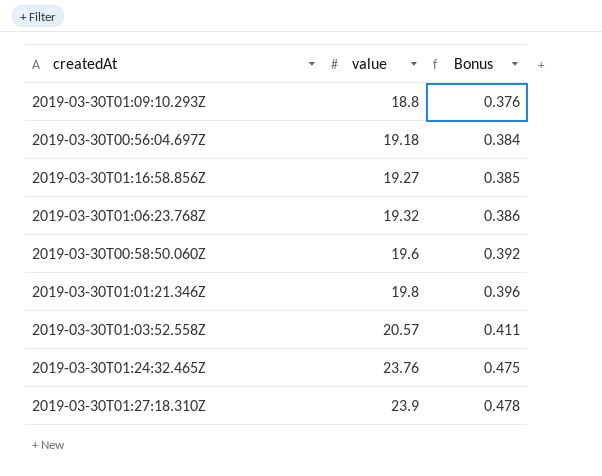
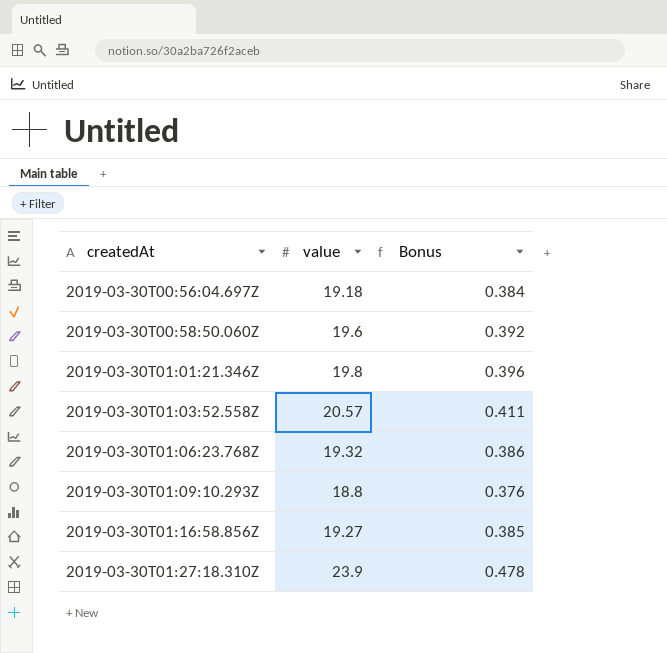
row order: value ascending -> createdAt ascending
row 2019-03-30T01:24:32.465Z: 23.76 | 0.475 -> none

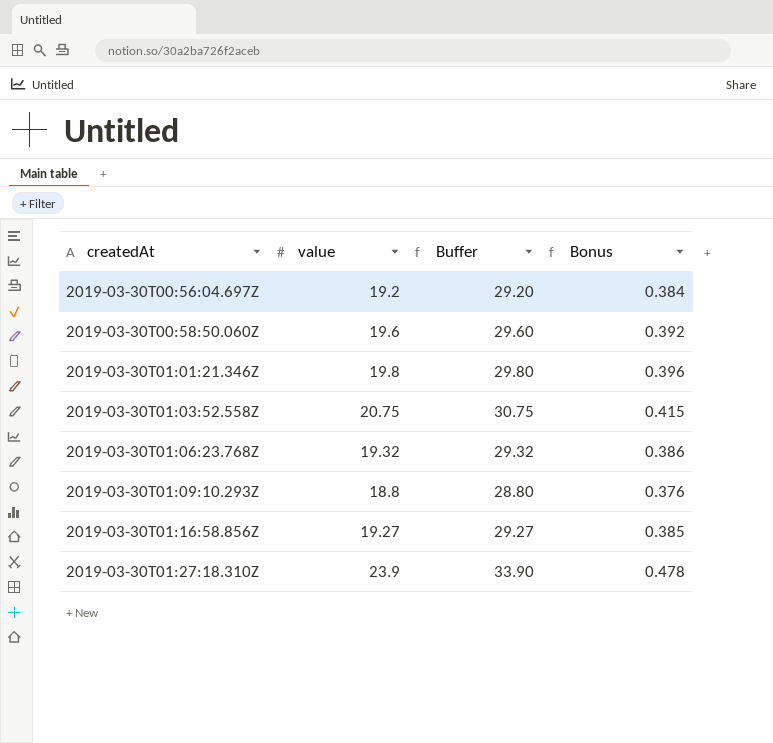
column Buffer | formula: none -> [value] + 10
2019-03-30T00:56:04.697Z | value: 19.18 -> 19.2
2019-03-30T01:03:52.558Z | value: 20.57 -> 20.75
2019-03-30T01:03:52.558Z | Bonus: 0.411 -> 0.415

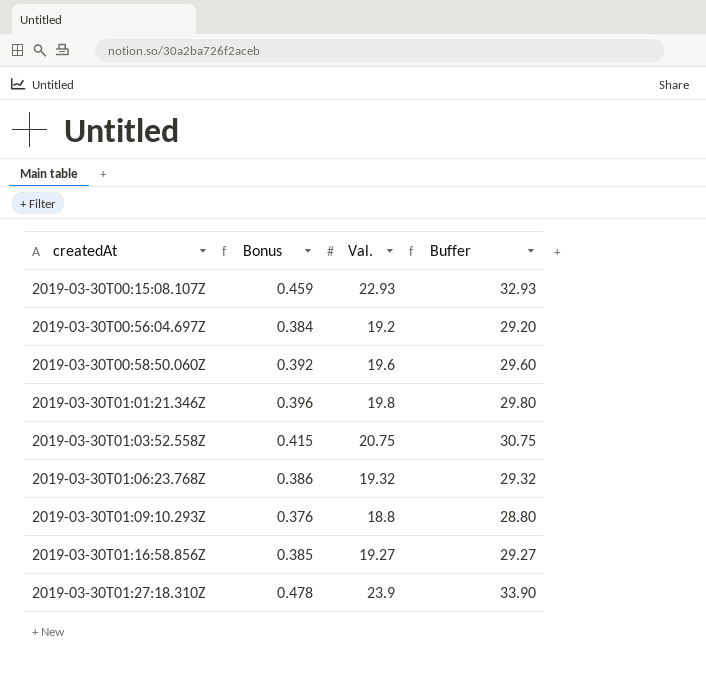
column Bonus | position: 4 -> 2
column name: value -> Val.
row 2019-03-30T00:15:08.107Z: none -> 0.459 | 22.93 | 32.93

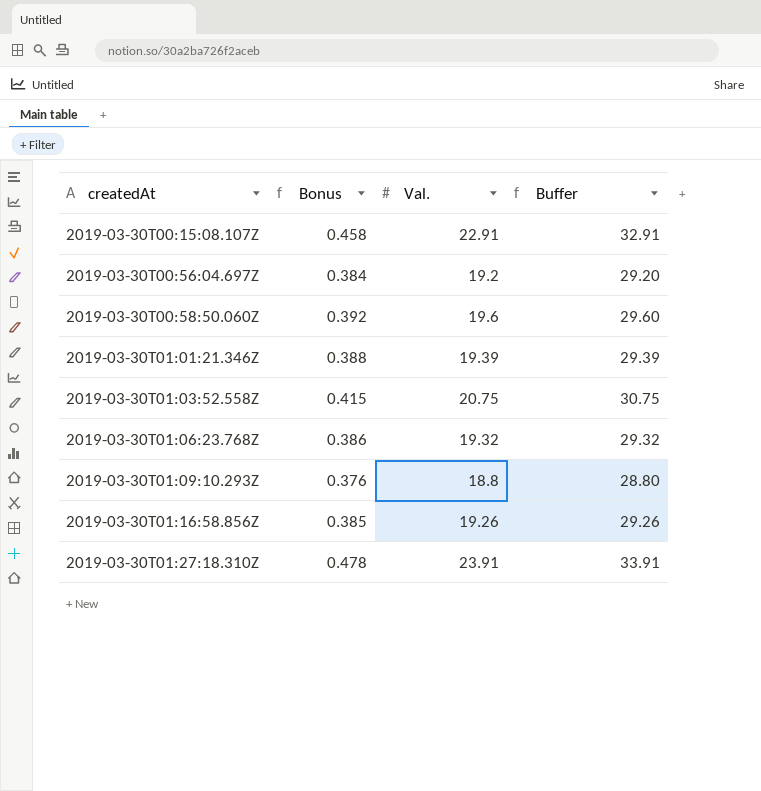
2019-03-30T00:15:08.107Z | Bonus: 0.459 -> 0.458
2019-03-30T00:15:08.107Z | Val.: 22.93 -> 22.91
2019-03-30T00:15:08.107Z | Buffer: 32.93 -> 32.91
2019-03-30T01:01:21.346Z | Bonus: 0.396 -> 0.388
2019-03-30T01:01:21.346Z | Val.: 19.8 -> 19.39
2019-03-30T01:01:21.346Z | Buffer: 29.80 -> 29.39
2019-03-30T01:16:58.856Z | Val.: 19.27 -> 19.26
2019-03-30T01:16:58.856Z | Buffer: 29.27 -> 29.26
2019-03-30T01:27:18.310Z | Val.: 23.9 -> 23.91
2019-03-30T01:27:18.310Z | Buffer: 33.90 -> 33.91

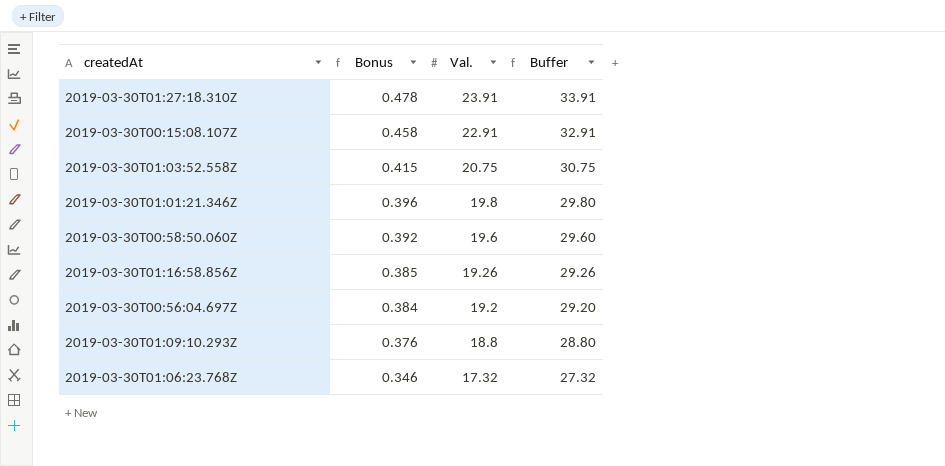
row order: createdAt ascending -> Bonus descending
2019-03-30T01:01:21.346Z | Bonus: 0.388 -> 0.396
2019-03-30T01:01:21.346Z | Val.: 19.39 -> 19.8
2019-03-30T01:01:21.346Z | Buffer: 29.39 -> 29.80
2019-03-30T01:06:23.768Z | Bonus: 0.386 -> 0.346
2019-03-30T01:06:23.768Z | Val.: 19.32 -> 17.32
2019-03-30T01:06:23.768Z | Buffer: 29.32 -> 27.32

